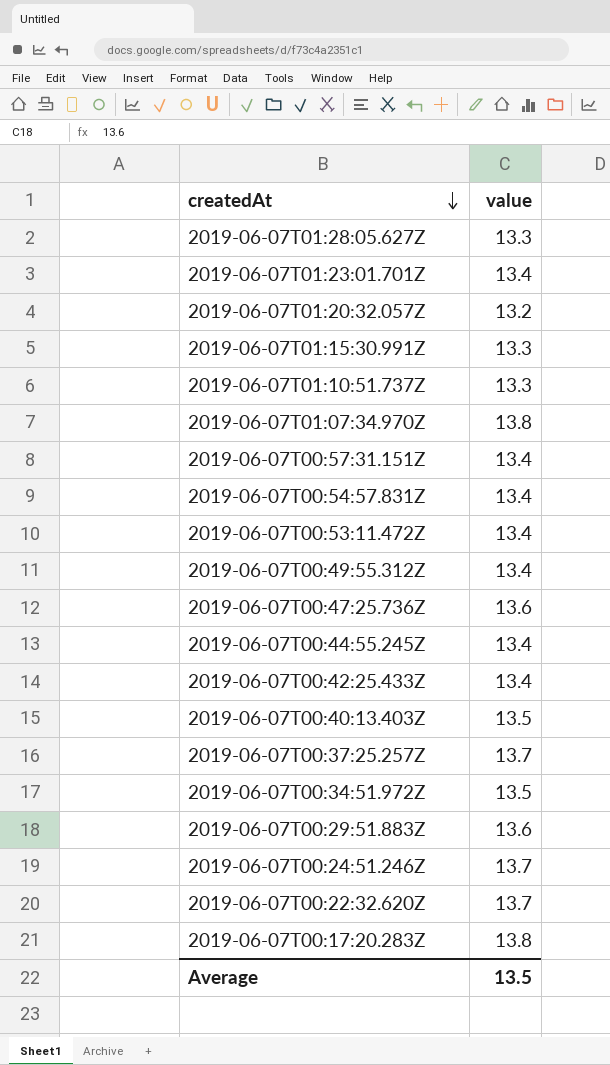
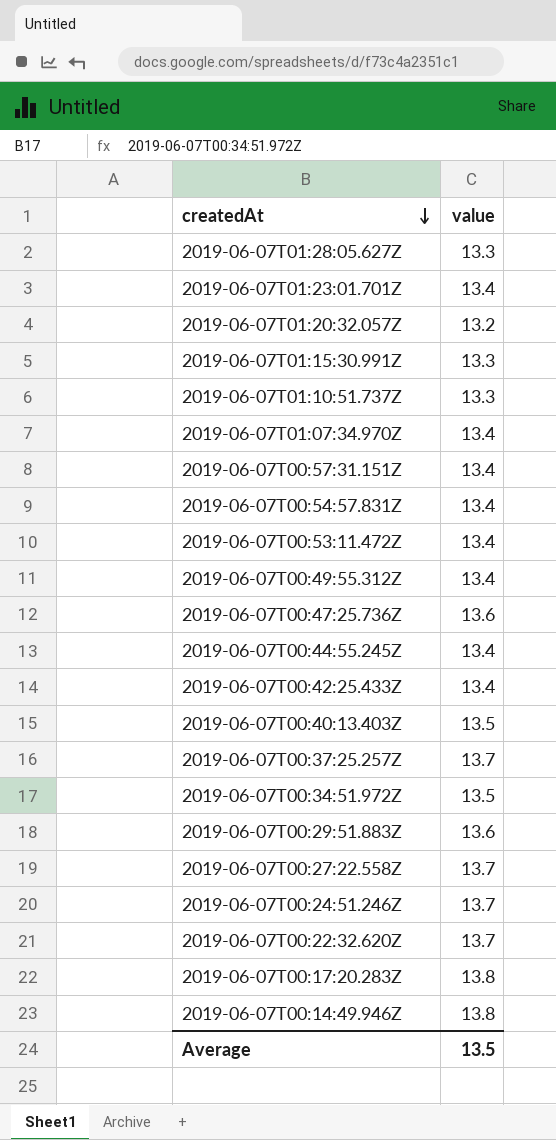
2019-06-07T01:07:34.970Z | value: 13.8 -> 13.4
row 2019-06-07T00:27:22.558Z: none -> 13.7
row 2019-06-07T00:14:49.946Z: none -> 13.8

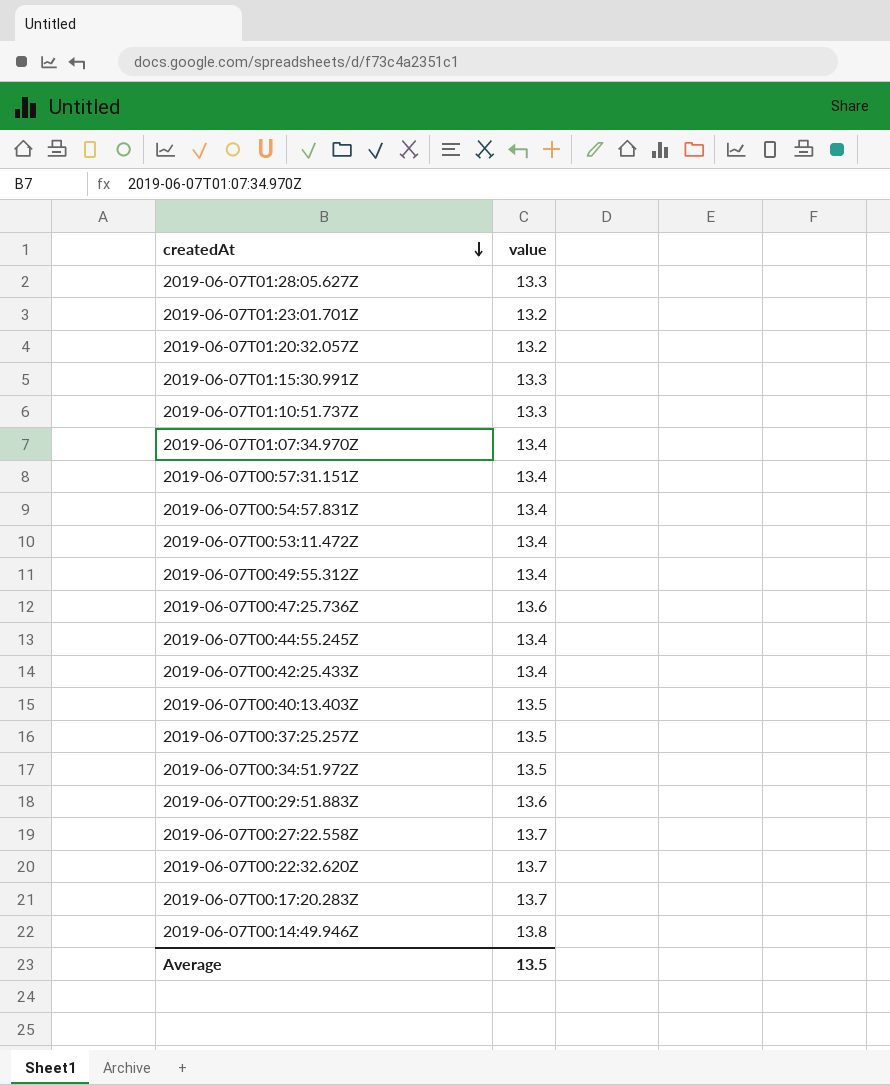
row 2019-06-07T00:24:51.246Z: 13.7 -> none
2019-06-07T01:23:01.701Z | value: 13.4 -> 13.2
2019-06-07T00:37:25.257Z | value: 13.7 -> 13.5
2019-06-07T00:17:20.283Z | value: 13.8 -> 13.7

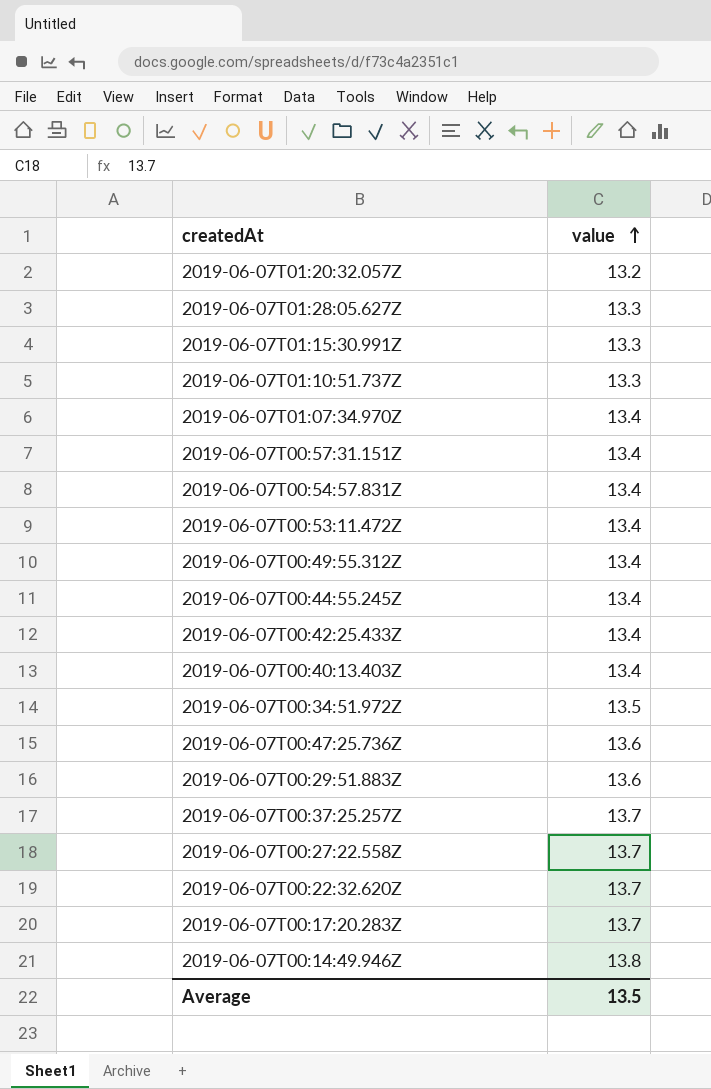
row order: createdAt descending -> value ascending
row 2019-06-07T01:23:01.701Z: 13.2 -> none
2019-06-07T00:40:13.403Z | value: 13.5 -> 13.4
2019-06-07T00:37:25.257Z | value: 13.5 -> 13.7

